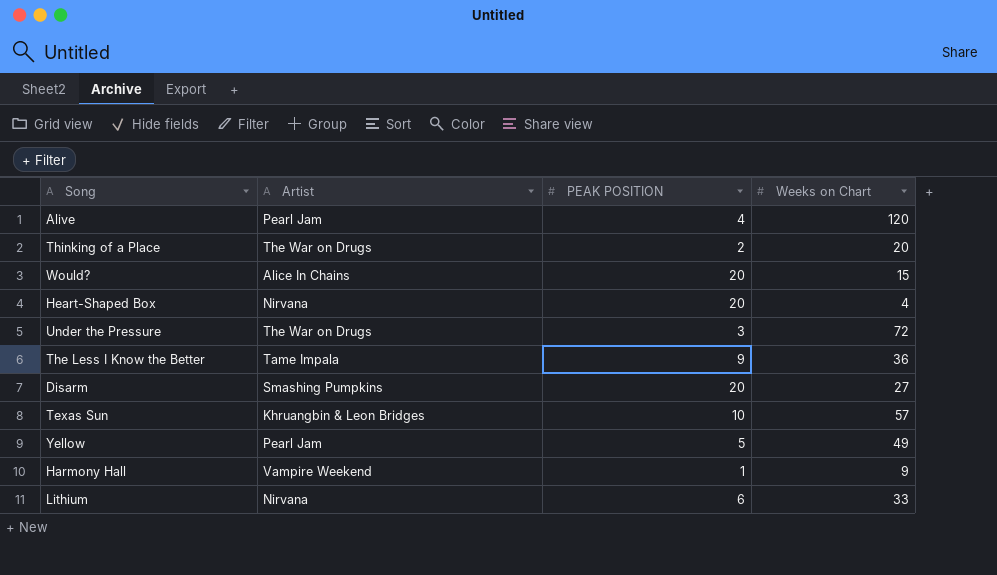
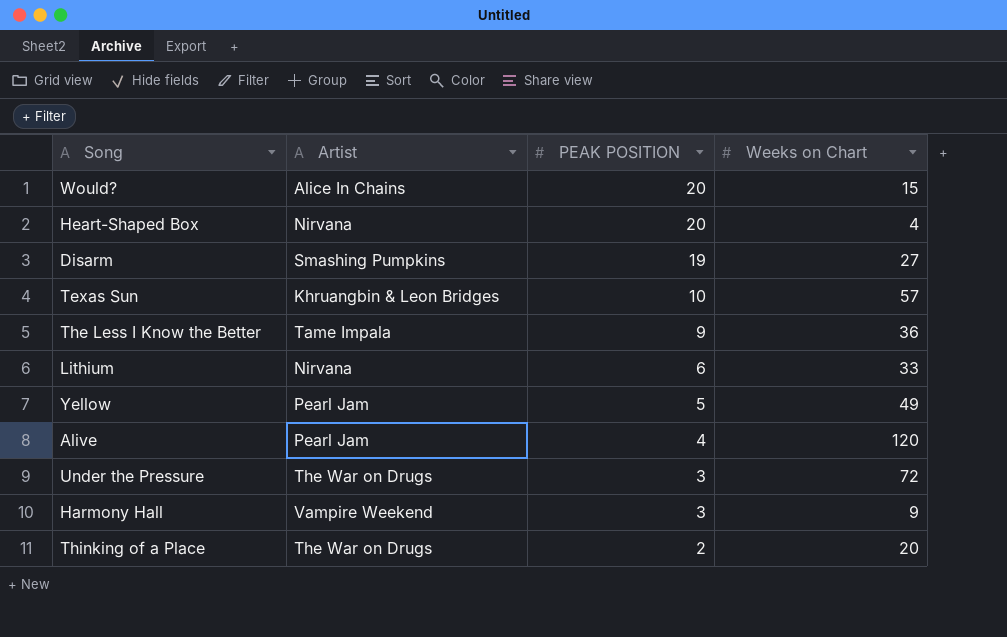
row order: none -> PEAK POSITION descending
Disarm | PEAK POSITION: 20 -> 19
Harmony Hall | PEAK POSITION: 1 -> 3

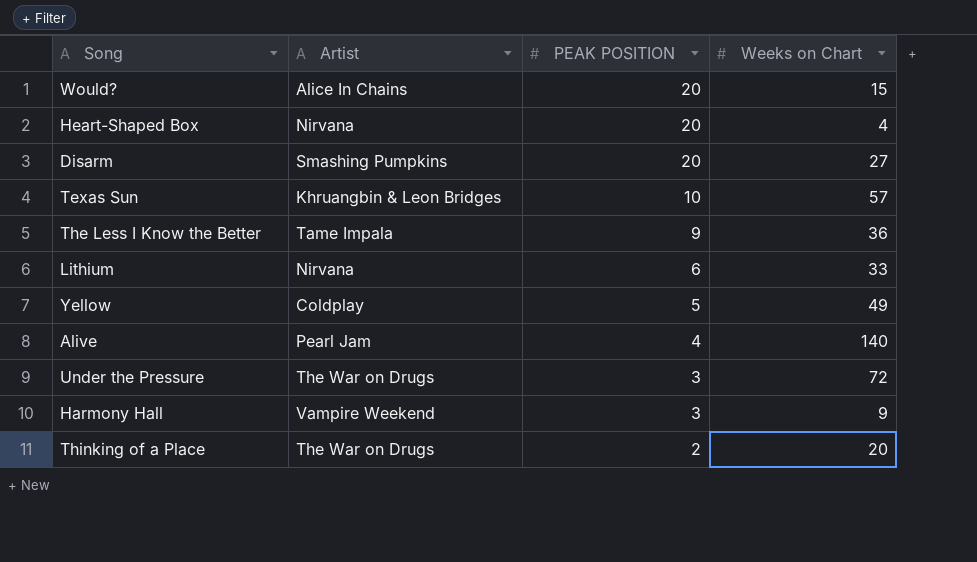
Disarm | PEAK POSITION: 19 -> 20
Yellow | Artist: Pearl Jam -> Coldplay
Alive | Weeks on Chart: 120 -> 140

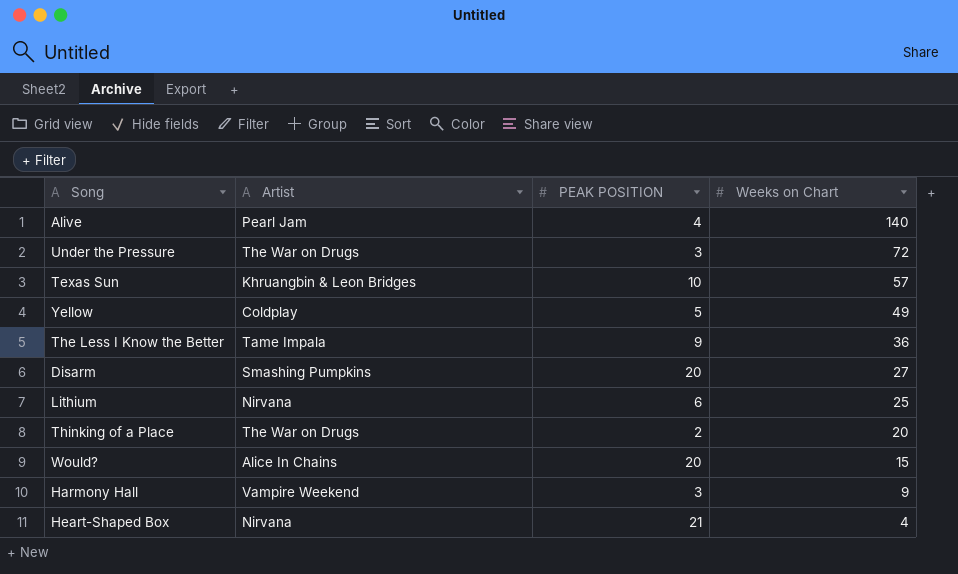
row order: PEAK POSITION descending -> Weeks on Chart descending
Lithium | Weeks on Chart: 33 -> 25
Heart-Shaped Box | PEAK POSITION: 20 -> 21

